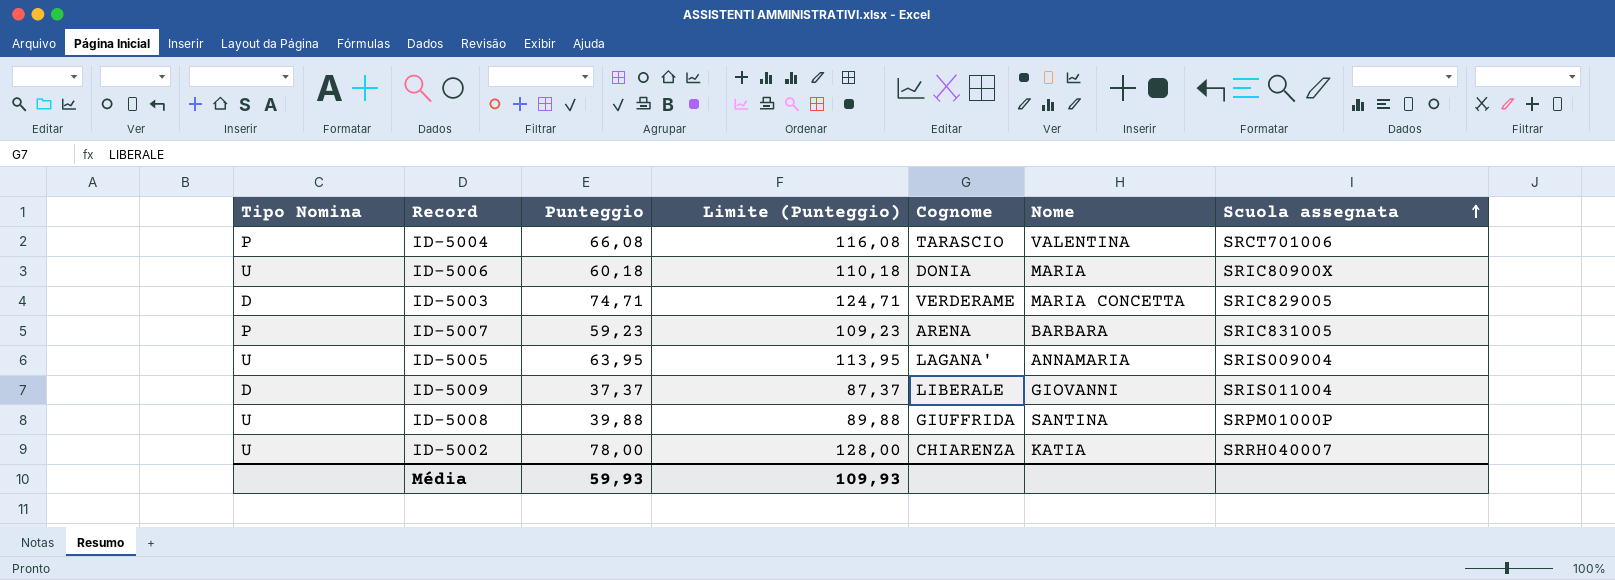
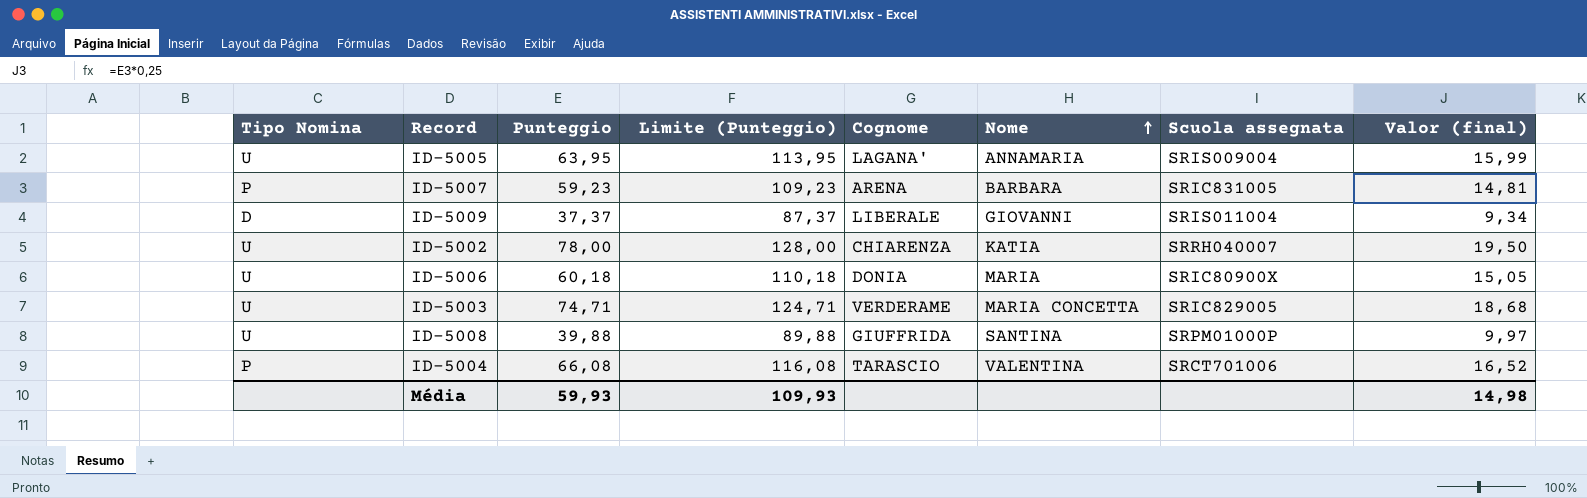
row order: Scuola assegnata ascending -> Nome ascending
column Valor (final) | formula: none -> [Punteggio] * 0,25
ID-5003 | Tipo Nomina: D -> U

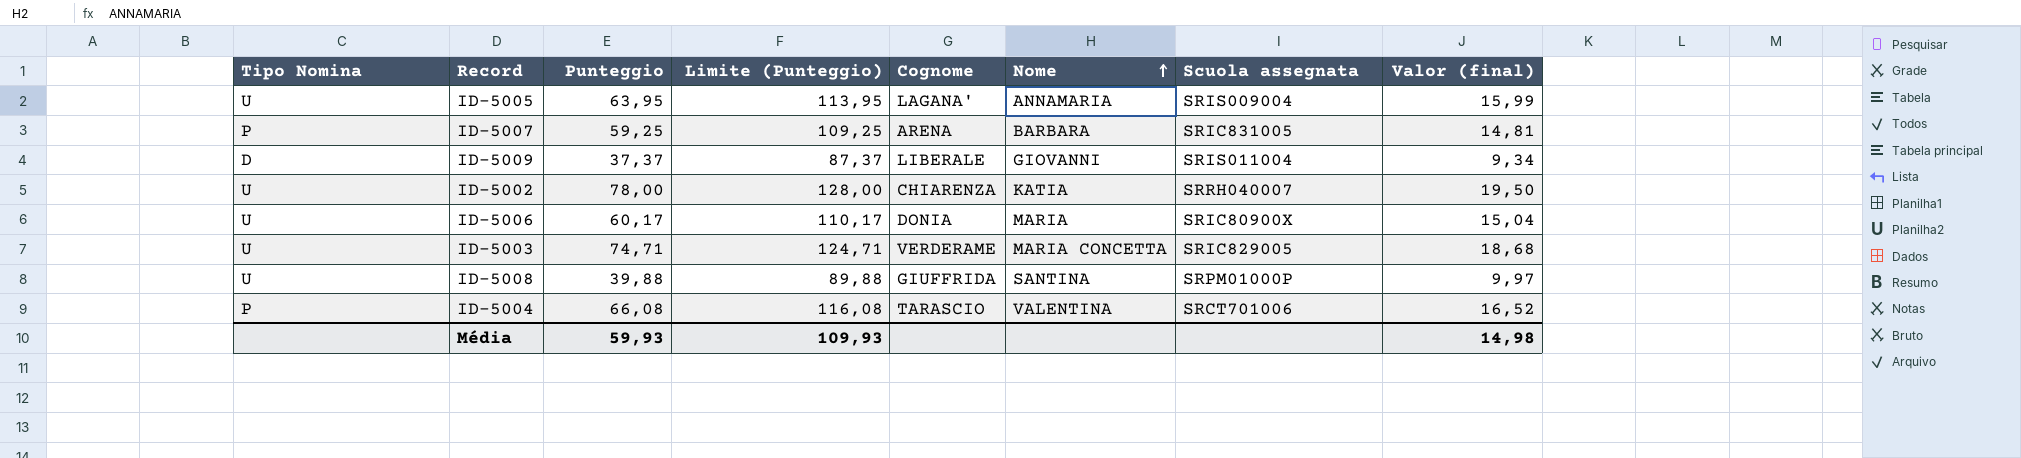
ID-5007 | Punteggio: 59,23 -> 59,25
ID-5007 | Limite (Punteggio): 109,23 -> 109,25
ID-5006 | Punteggio: 60,18 -> 60,17
ID-5006 | Limite (Punteggio): 110,18 -> 110,17
ID-5006 | Valor (final): 15,05 -> 15,04

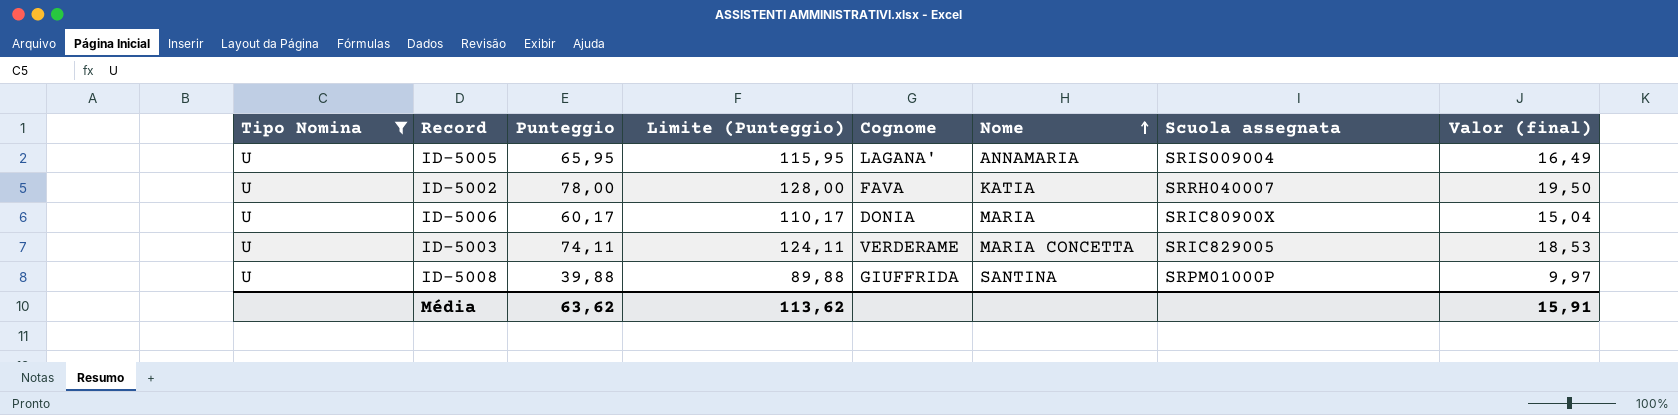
filter: none -> Tipo Nomina = U
ID-5005 | Punteggio: 63,95 -> 65,95
ID-5005 | Limite (Punteggio): 113,95 -> 115,95
ID-5005 | Valor (final): 15,99 -> 16,49
ID-5002 | Cognome: CHIARENZA -> FAVA
ID-5003 | Punteggio: 74,71 -> 74,11
ID-5003 | Limite (Punteggio): 124,71 -> 124,11
ID-5003 | Valor (final): 18,68 -> 18,53
Média | Punteggio: 59,93 -> 63,62
Média | Limite (Punteggio): 109,93 -> 113,62
Média | Valor (final): 14,98 -> 15,91

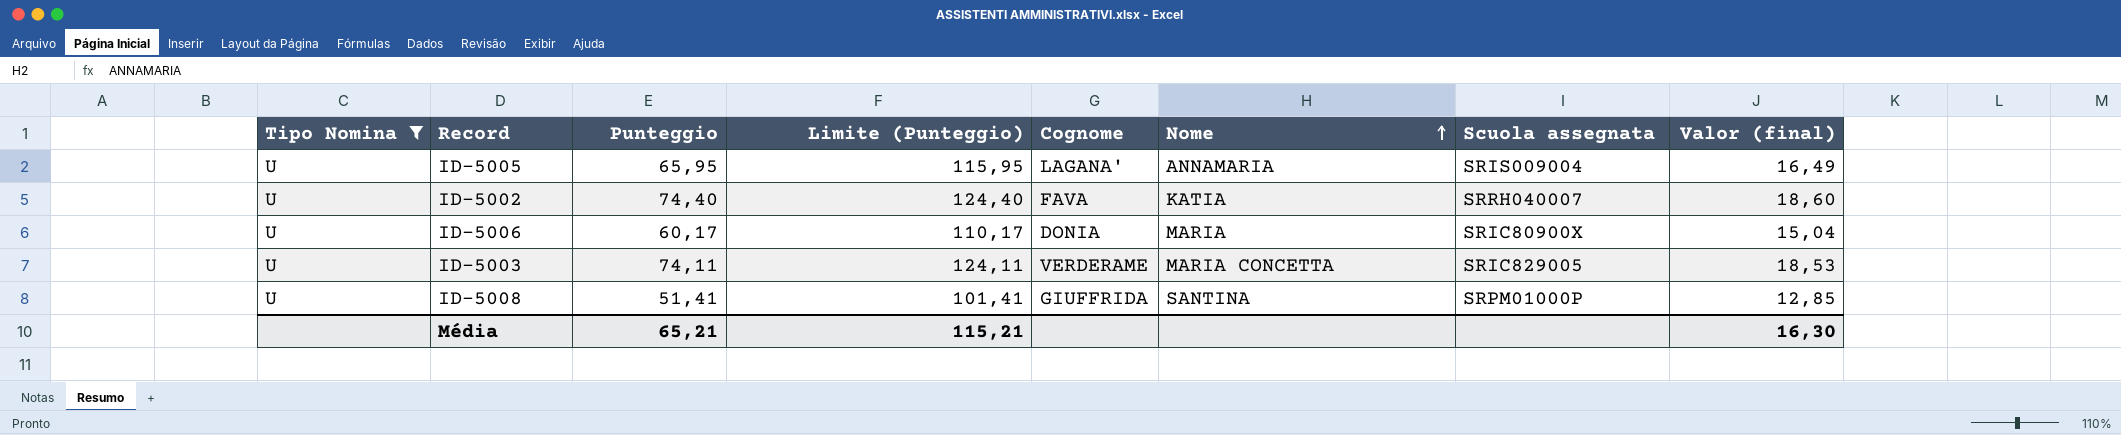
ID-5002 | Punteggio: 78,00 -> 74,40
ID-5002 | Limite (Punteggio): 128,00 -> 124,40
ID-5002 | Valor (final): 19,50 -> 18,60
ID-5008 | Punteggio: 39,88 -> 51,41
ID-5008 | Limite (Punteggio): 89,88 -> 101,41
ID-5008 | Valor (final): 9,97 -> 12,85
Média | Punteggio: 63,62 -> 65,21
Média | Limite (Punteggio): 113,62 -> 115,21
Média | Valor (final): 15,91 -> 16,30

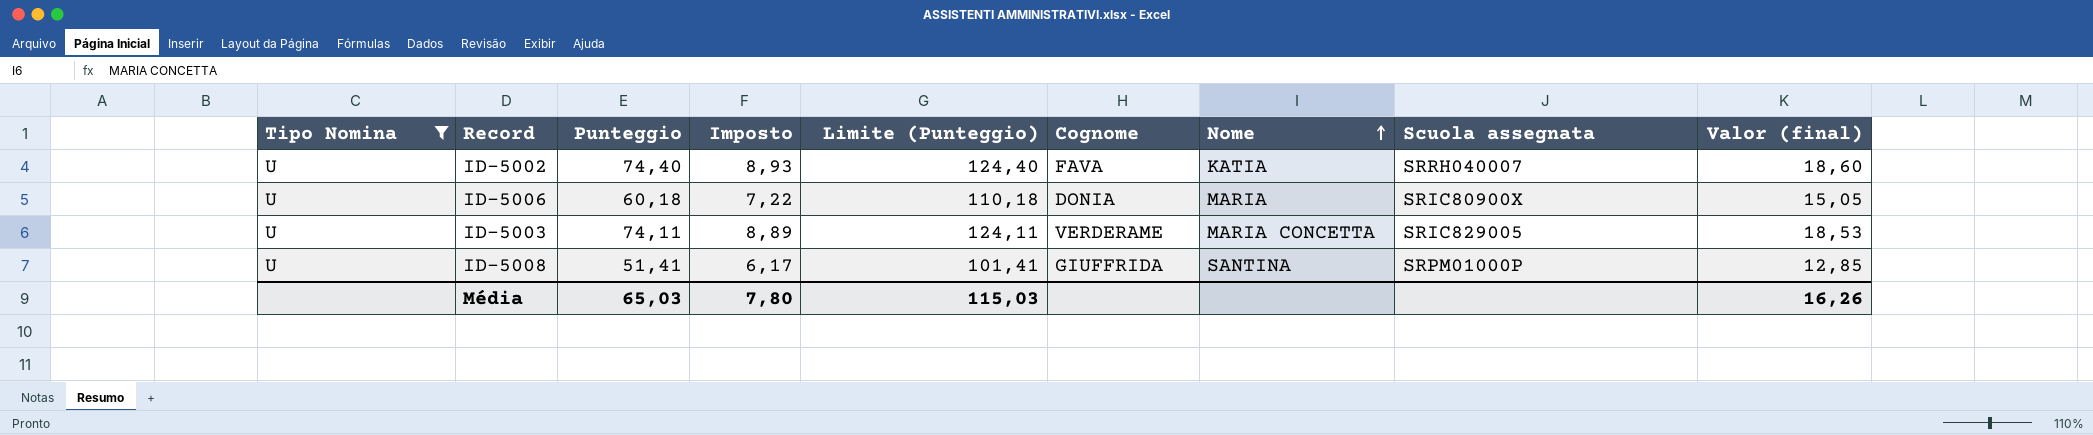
column Imposto | formula: none -> [Punteggio] * 0,12
row ID-5005: U | 65,95 | 115,95 | LAGANA' | ANNAMARIA | SRIS009004 | 16,49 -> none
ID-5006 | Punteggio: 60,17 -> 60,18
ID-5006 | Limite (Punteggio): 110,17 -> 110,18
ID-5006 | Valor (final): 15,04 -> 15,05
Média | Punteggio: 65,21 -> 65,03
Média | Limite (Punteggio): 115,21 -> 115,03
Média | Valor (final): 16,30 -> 16,26

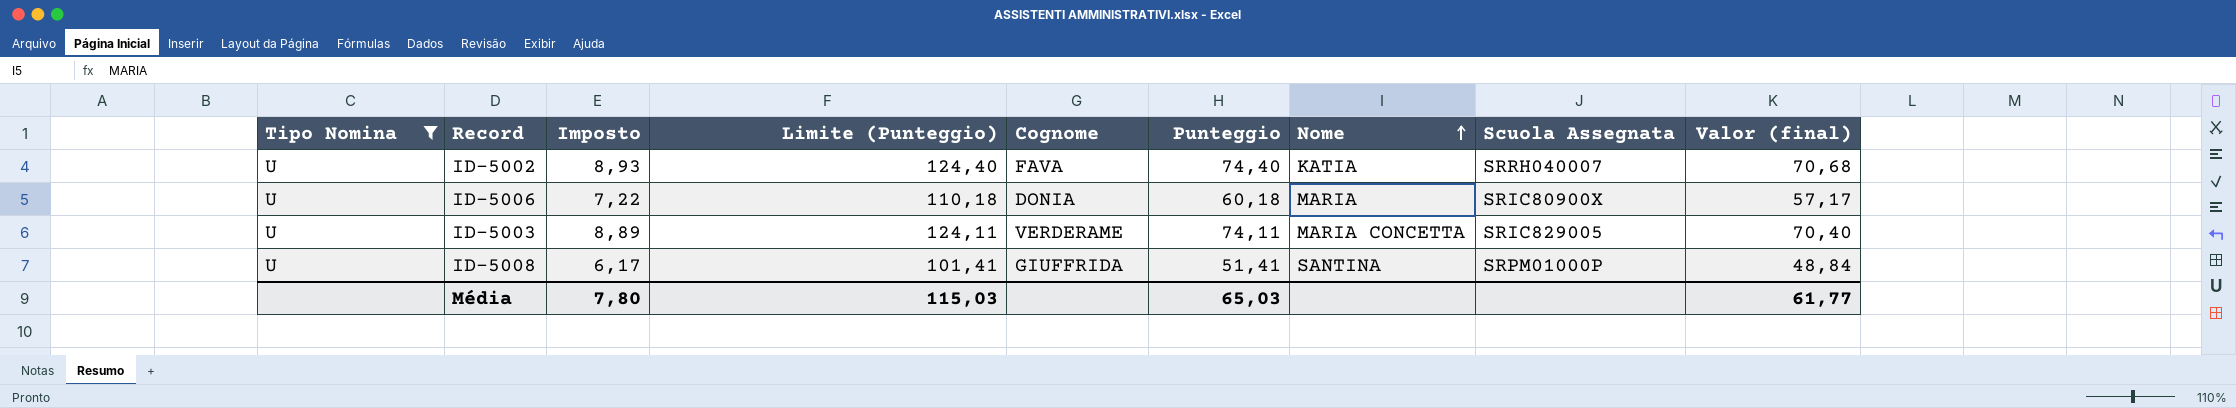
column Punteggio | position: 3 -> 6
column name: Scuola assegnata -> Scuola Assegnata
column Valor (final) | formula: [Punteggio] * 0,25 -> [Punteggio] * 0,95
Média | Valor (final): 16,26 -> 61,77

